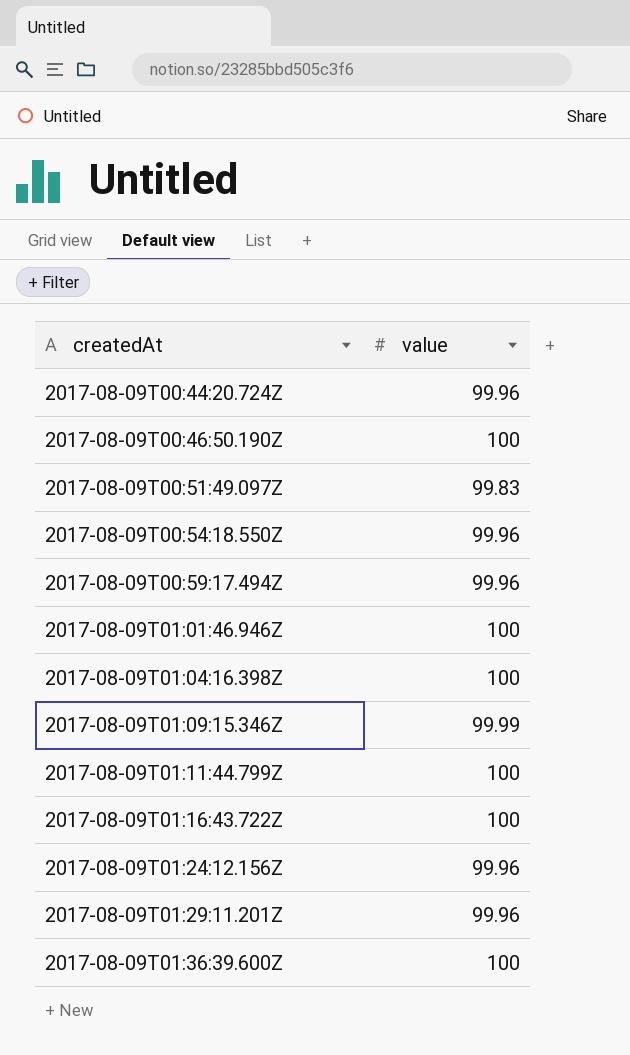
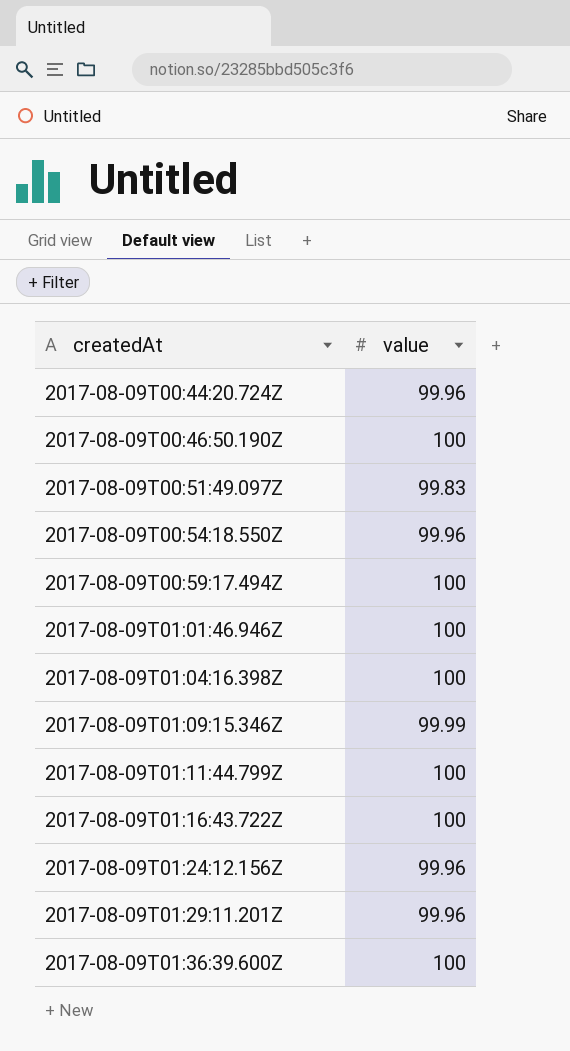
2017-08-09T00:59:17.494Z | value: 99.96 -> 100

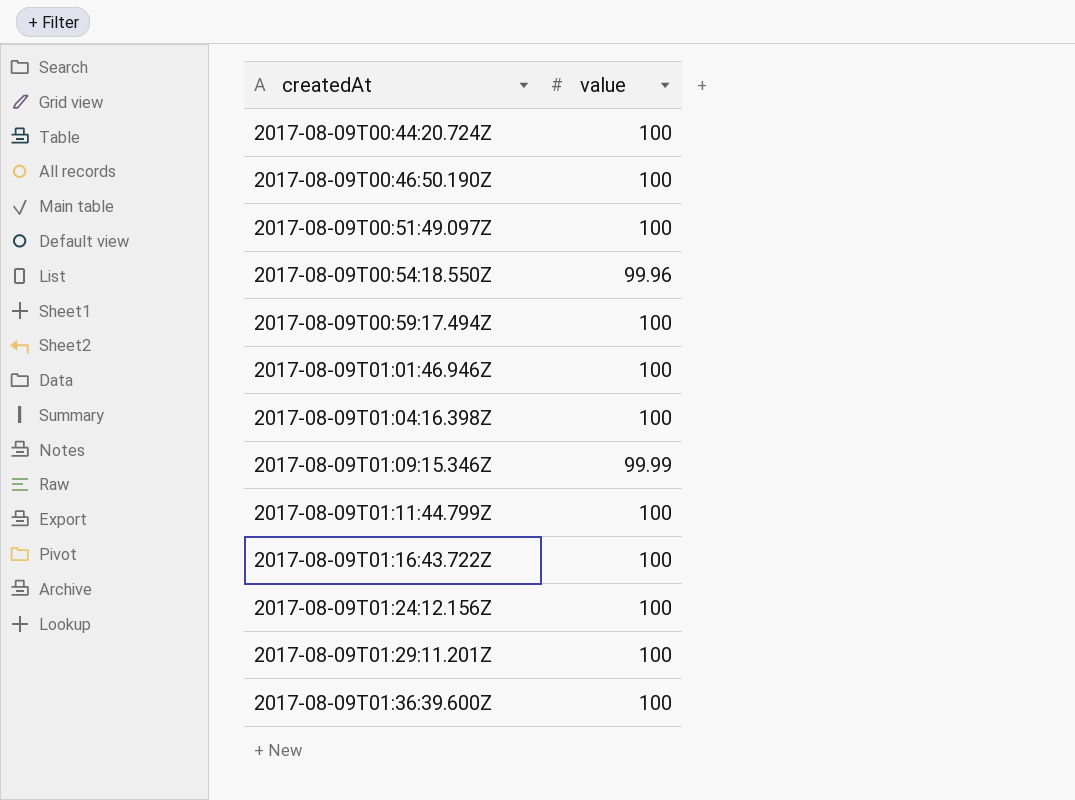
2017-08-09T00:44:20.724Z | value: 99.96 -> 100
2017-08-09T00:51:49.097Z | value: 99.83 -> 100
2017-08-09T01:24:12.156Z | value: 99.96 -> 100
2017-08-09T01:29:11.201Z | value: 99.96 -> 100

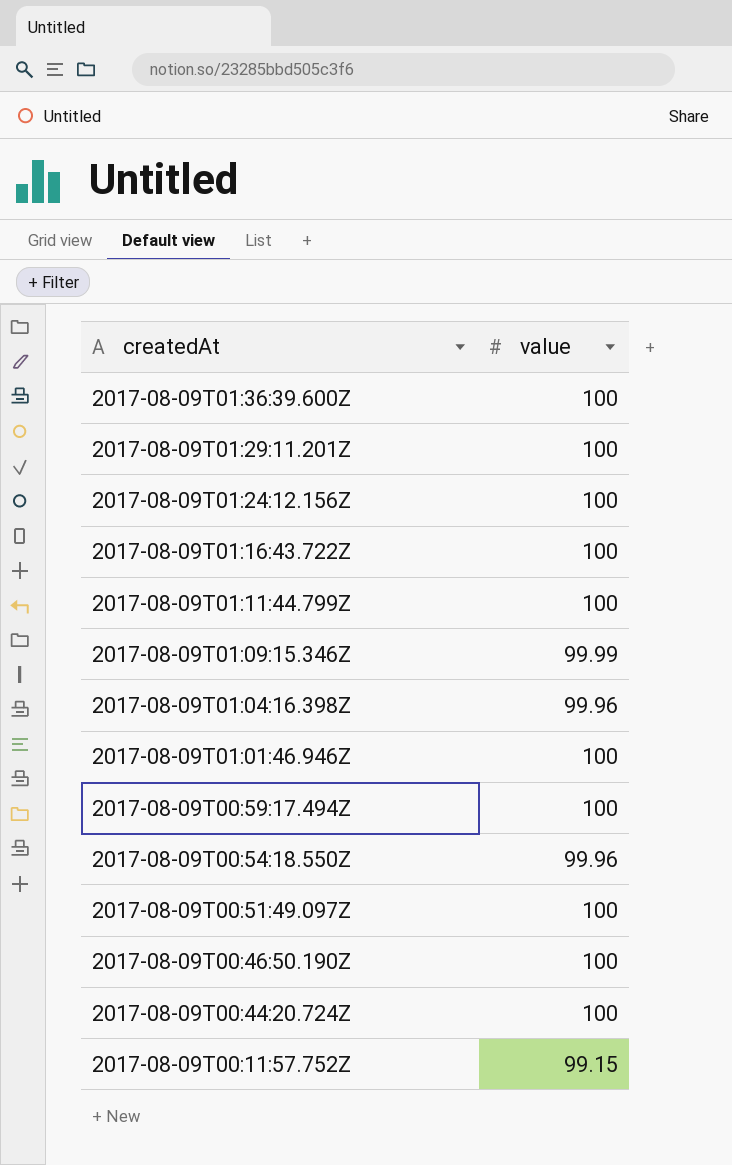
row order: createdAt ascending -> createdAt descending
2017-08-09T01:04:16.398Z | value: 100 -> 99.96
row 2017-08-09T00:11:57.752Z: none -> 99.15

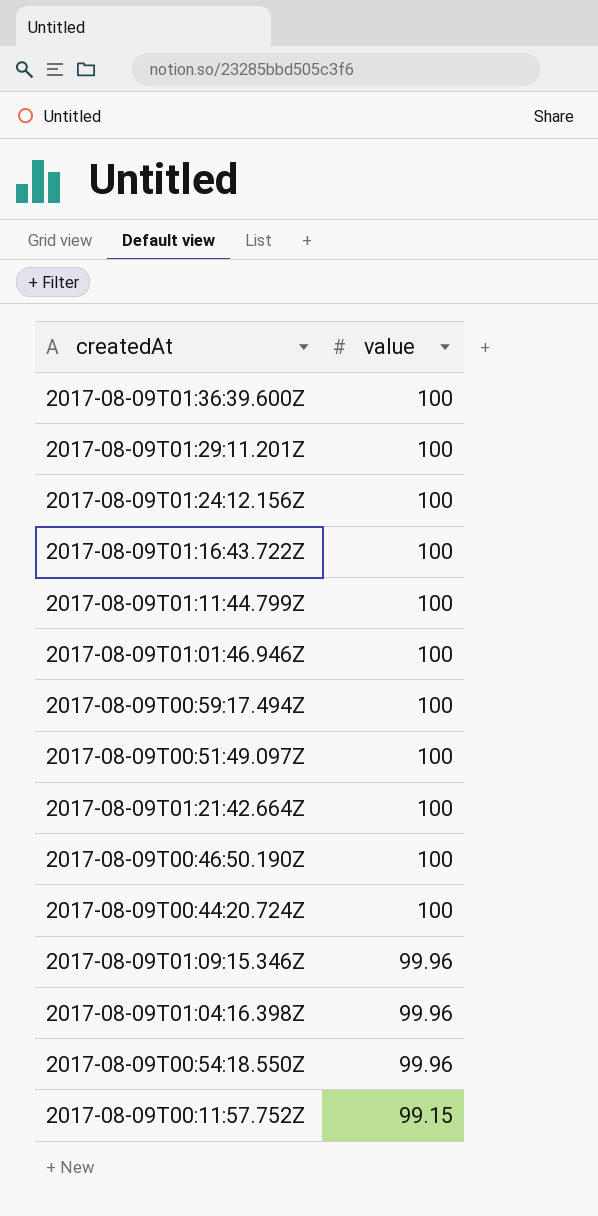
row order: createdAt descending -> value descending
row 2017-08-09T01:21:42.664Z: none -> 100
2017-08-09T01:09:15.346Z | value: 99.99 -> 99.96

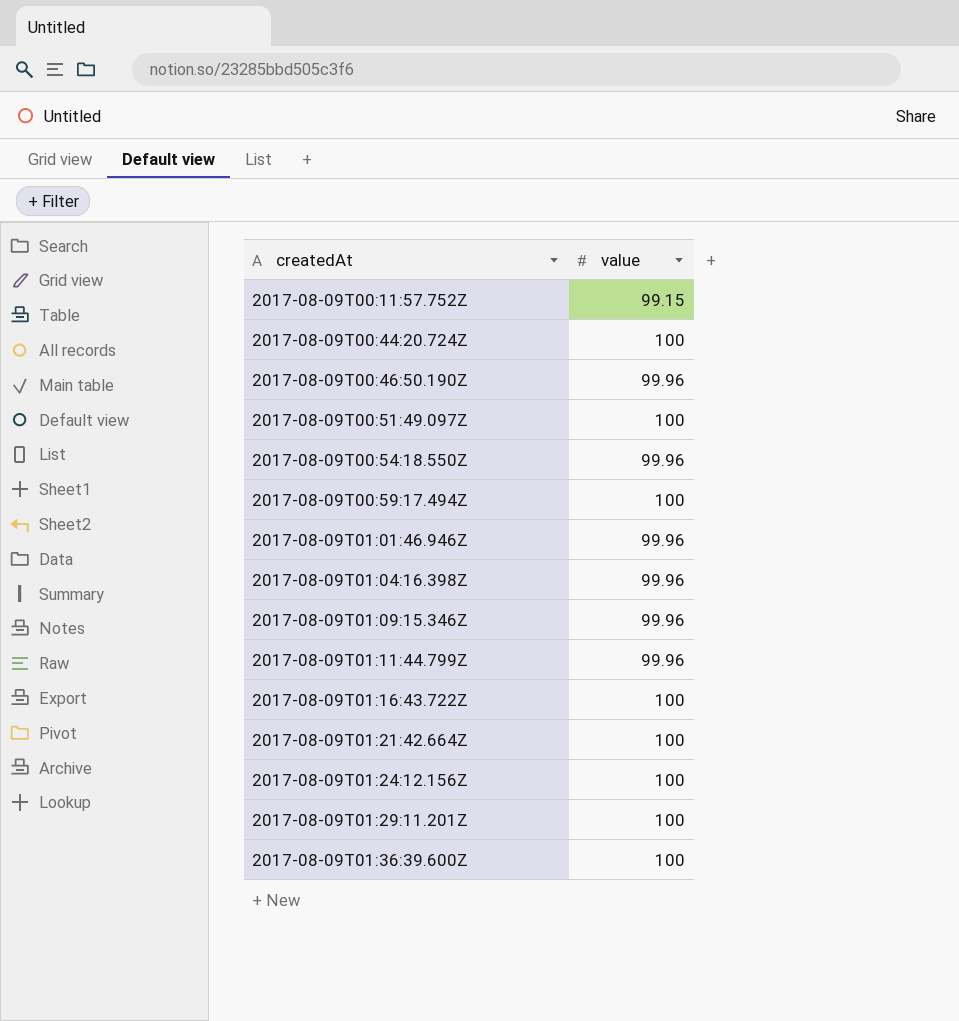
row order: value descending -> createdAt ascending
2017-08-09T00:46:50.190Z | value: 100 -> 99.96
2017-08-09T01:01:46.946Z | value: 100 -> 99.96
2017-08-09T01:11:44.799Z | value: 100 -> 99.96

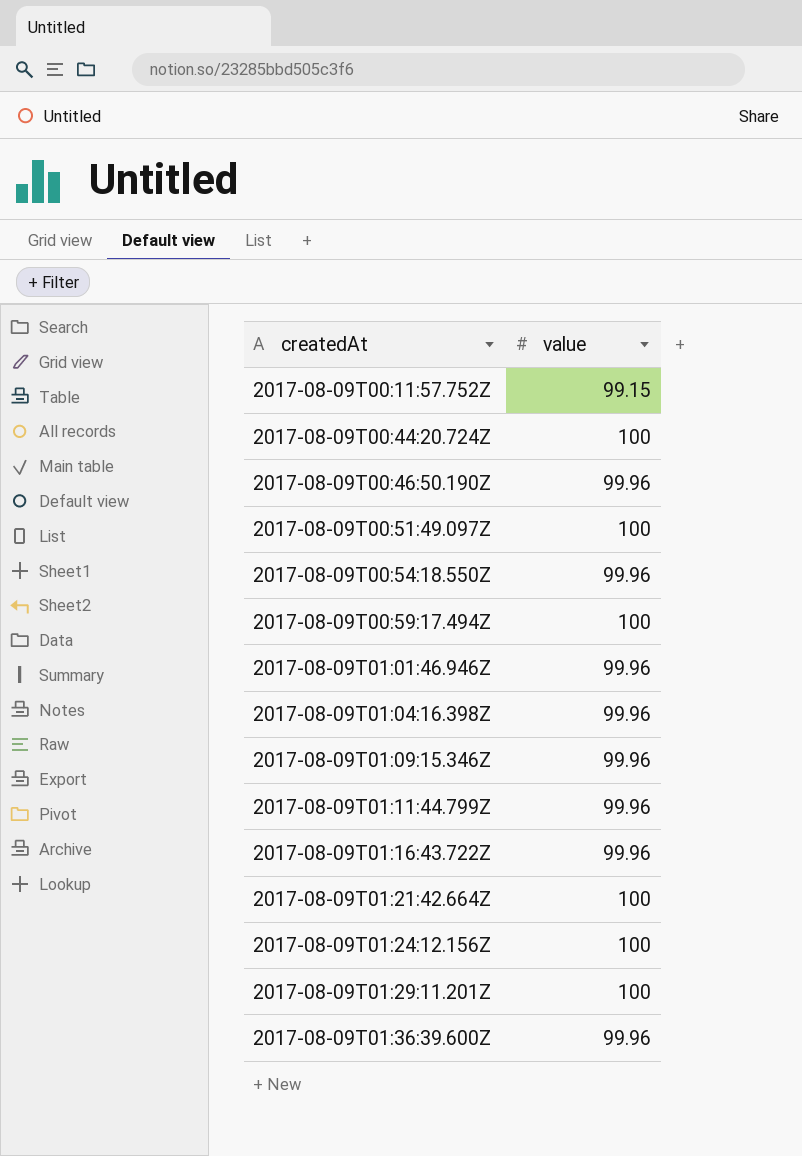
2017-08-09T01:16:43.722Z | value: 100 -> 99.96
2017-08-09T01:36:39.600Z | value: 100 -> 99.96

